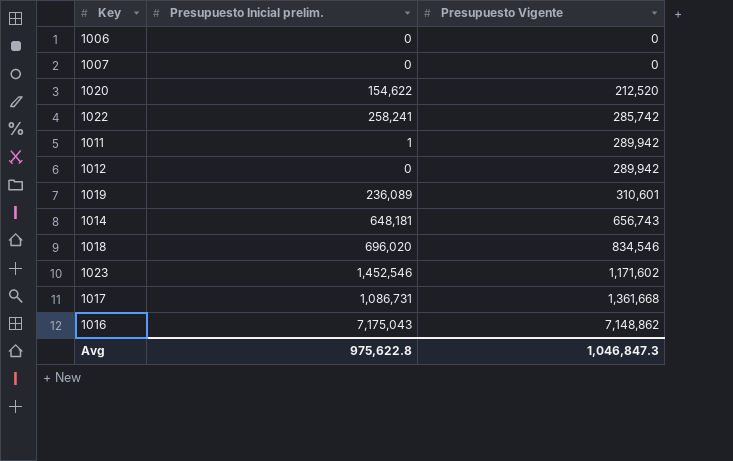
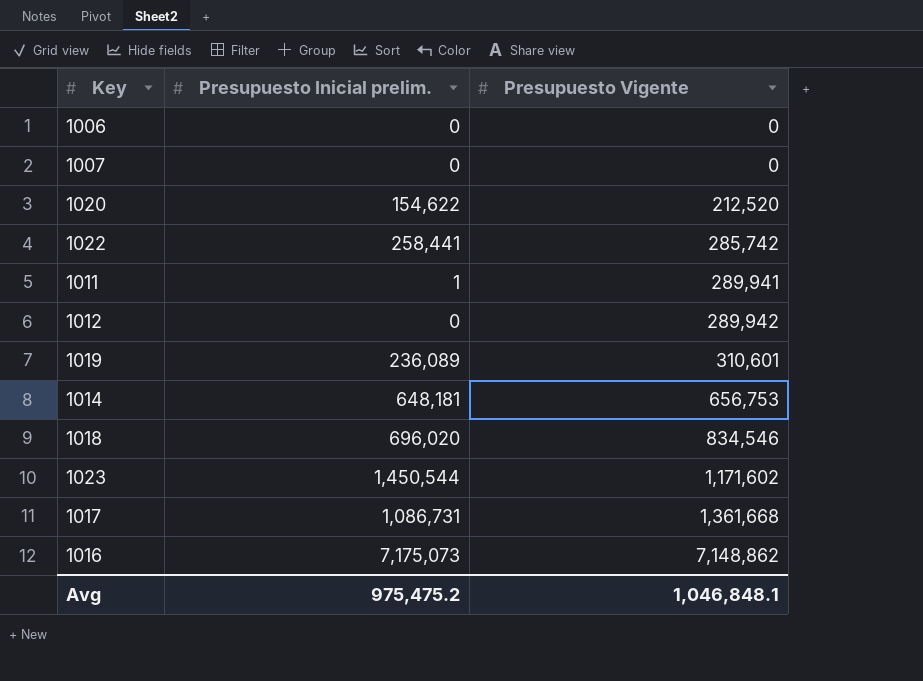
1022 | Presupuesto Inicial prelim.: 258,241 -> 258,441
1011 | Presupuesto Vigente: 289,942 -> 289,941
1014 | Presupuesto Vigente: 656,743 -> 656,753
1023 | Presupuesto Inicial prelim.: 1,452,546 -> 1,450,544
1016 | Presupuesto Inicial prelim.: 7,175,043 -> 7,175,073
Avg | Presupuesto Inicial prelim.: 975,622.8 -> 975,475.2
Avg | Presupuesto Vigente: 1,046,847.3 -> 1,046,848.1

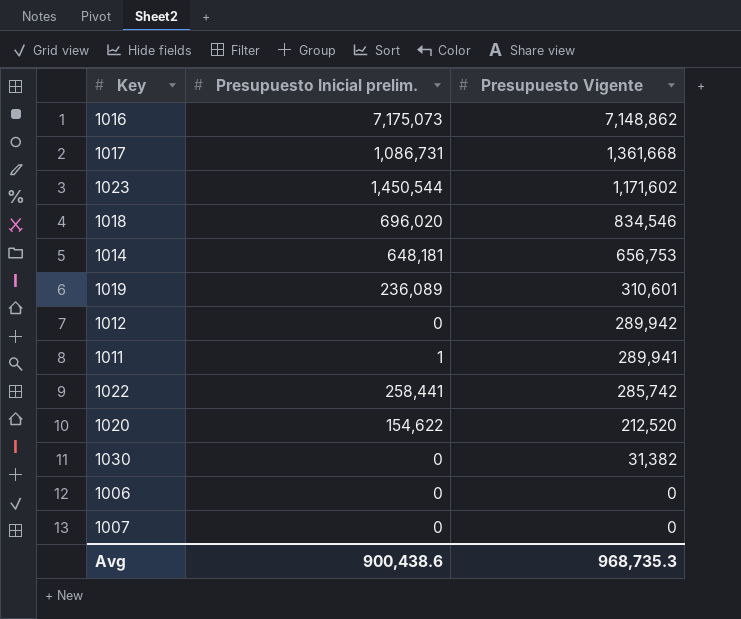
row order: Presupuesto Vigente ascending -> Presupuesto Vigente descending
row 1030: none -> 0 | 31,382
Avg | Presupuesto Inicial prelim.: 975,475.2 -> 900,438.6
Avg | Presupuesto Vigente: 1,046,848.1 -> 968,735.3

